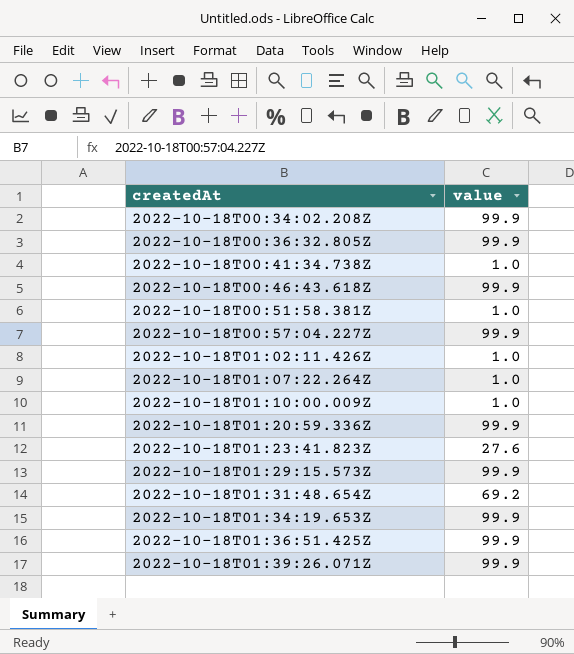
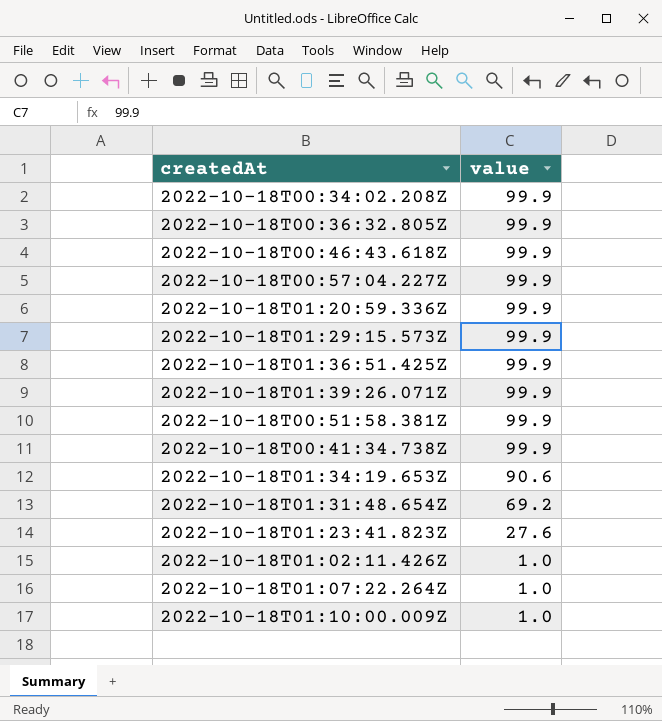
row order: createdAt ascending -> value descending
2022-10-18T00:51:58.381Z | value: 1.0 -> 99.9
2022-10-18T00:41:34.738Z | value: 1.0 -> 99.9
2022-10-18T01:34:19.653Z | value: 99.9 -> 90.6

